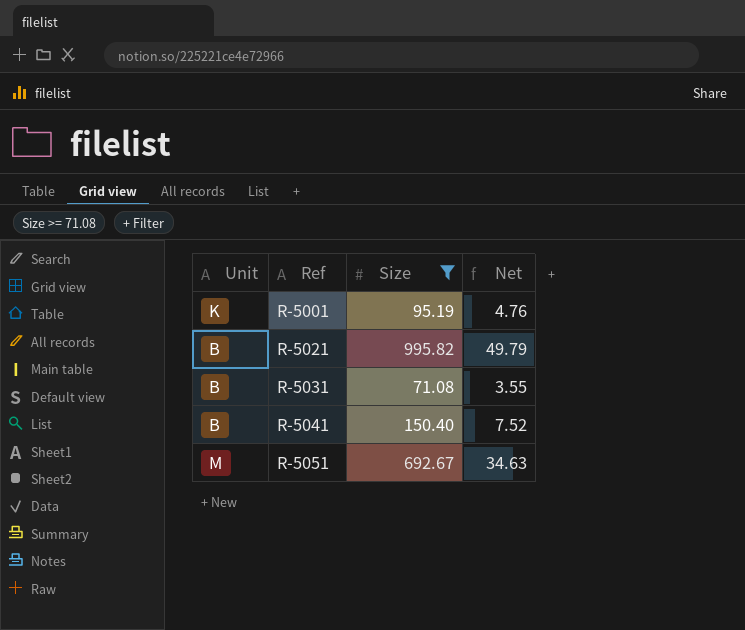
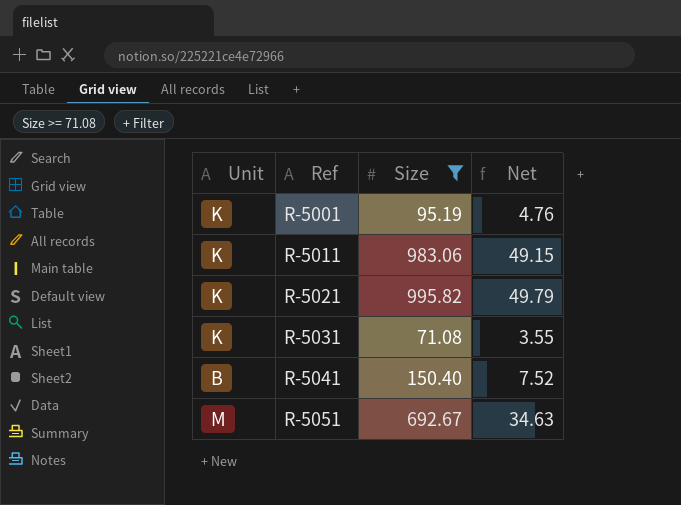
row R-5011: none -> K | 983.06 | 49.15
R-5021 | Unit: B -> K
R-5031 | Unit: B -> K

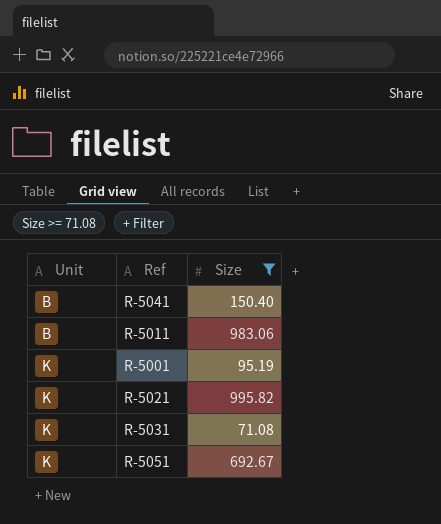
row order: Ref ascending -> Unit ascending
column Net | formula: [Size] * 0.05 -> none
R-5011 | Unit: K -> B
R-5051 | Unit: M -> K

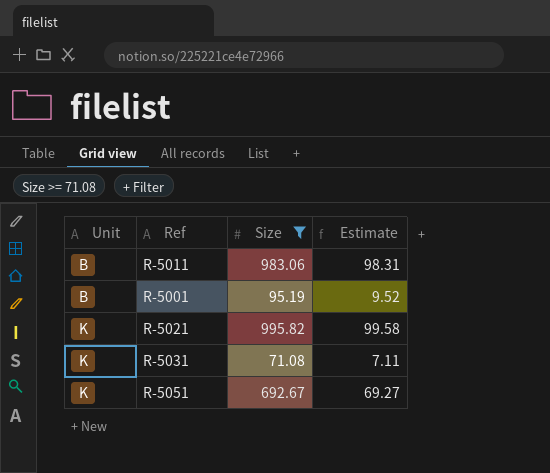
column Estimate | formula: none -> [Size] * 0.1
row R-5041: B | 150.40 -> none
R-5001 | Unit: K -> B

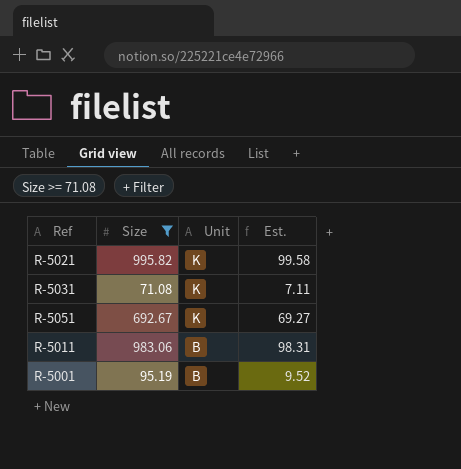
row order: Unit ascending -> Unit descending
column Unit | position: 1 -> 3
column name: Estimate -> Est.

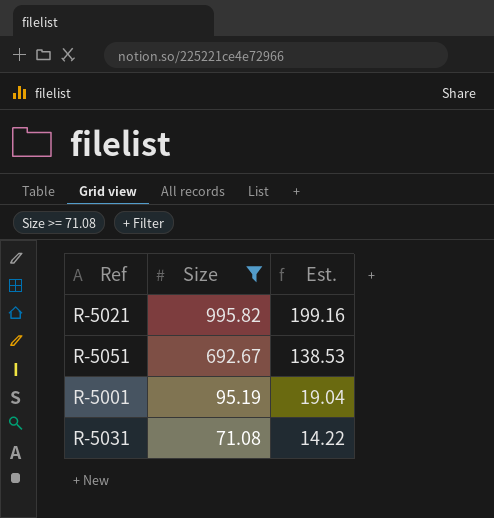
row order: Unit descending -> Size descending
column Unit | position: 3 -> none
column Est. | formula: [Size] * 0.1 -> [Size] * 0.2
row R-5011: 983.06 | B | 98.31 -> none

